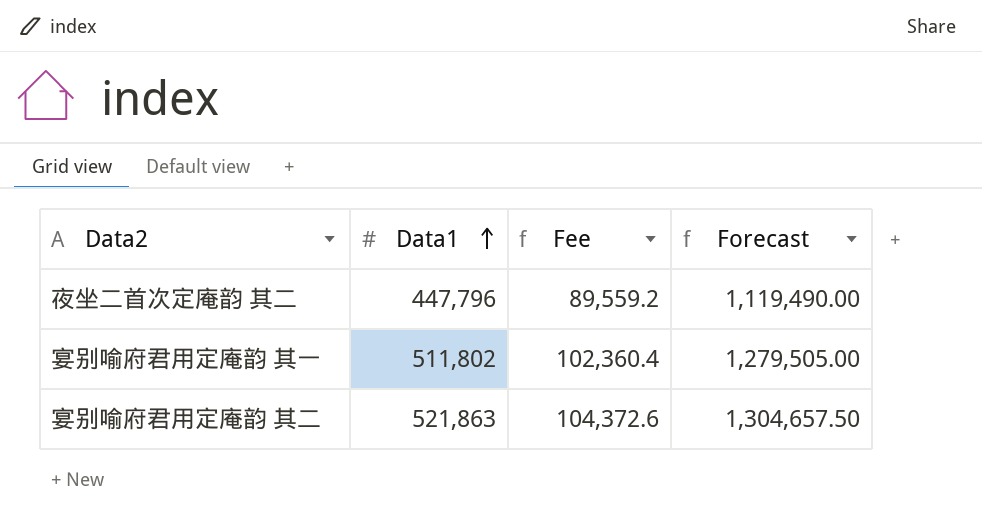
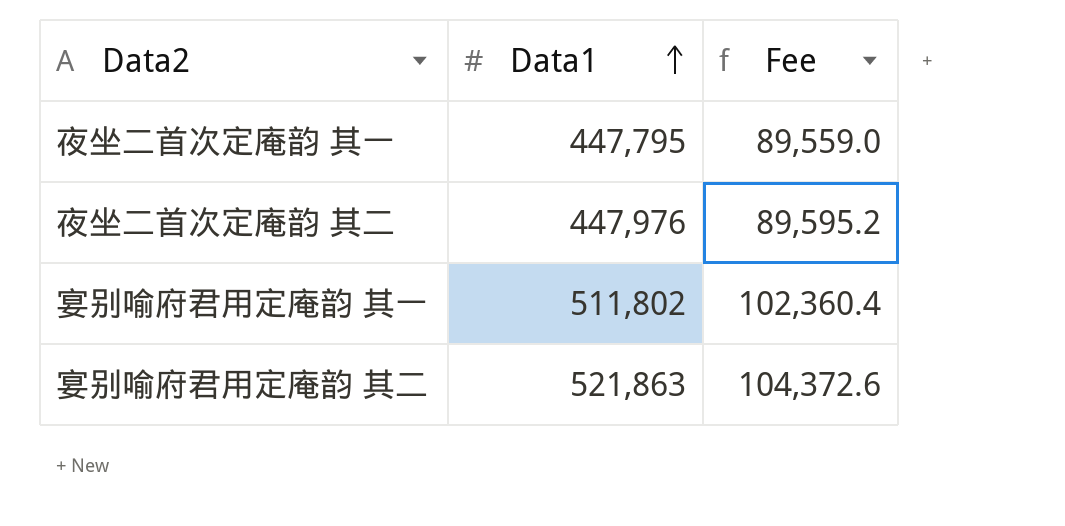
column Forecast | formula: [Data1] * 2.5 -> none
row 夜坐二首次定庵韵 其一: none -> 447,795 | 89,559.0
夜坐二首次定庵韵 其二 | Data1: 447,796 -> 447,976
夜坐二首次定庵韵 其二 | Fee: 89,559.2 -> 89,595.2

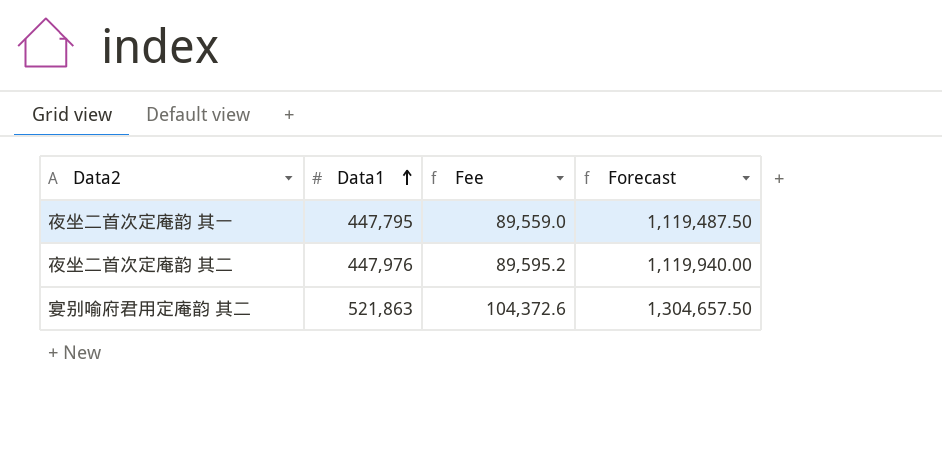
column Forecast | formula: none -> [Data1] * 2.5
row 宴别喻府君用定庵韵 其一: 511,802 | 102,360.4 -> none

